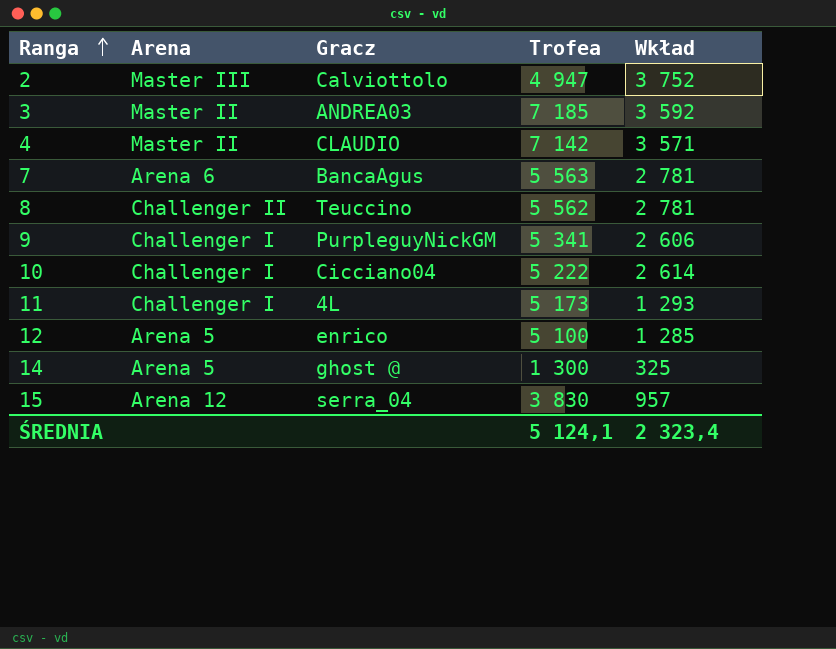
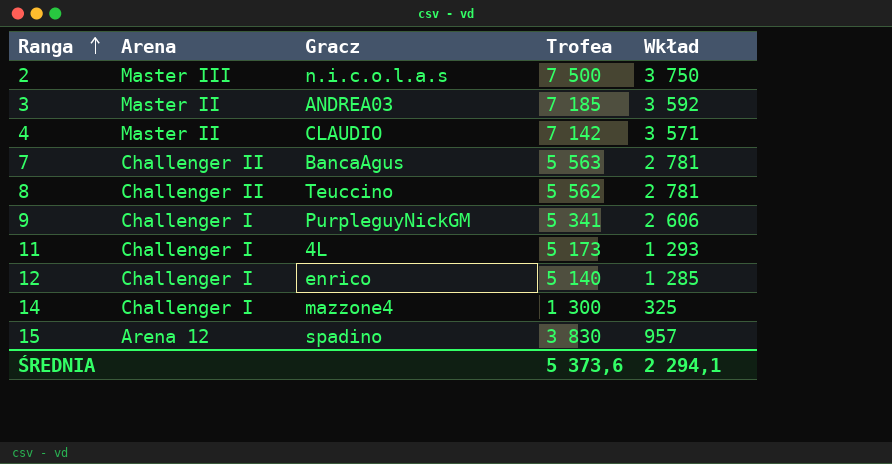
row 10: Challenger I | Cicciano04 | 5 222 | 2 614 -> none
2 | Gracz: Calviottolo -> n.i.c.o.l.a.s
2 | Trofea: 4 947 -> 7 500
2 | Wkład: 3 752 -> 3 750
7 | Arena: Arena 6 -> Challenger II
12 | Arena: Arena 5 -> Challenger I
12 | Trofea: 5 100 -> 5 140
14 | Arena: Arena 5 -> Challenger I
14 | Gracz: ghost @ -> mazzone4
15 | Gracz: serra_04 -> spadino
ŚREDNIA | Trofea: 5 124,1 -> 5 373,6
ŚREDNIA | Wkład: 2 323,4 -> 2 294,1

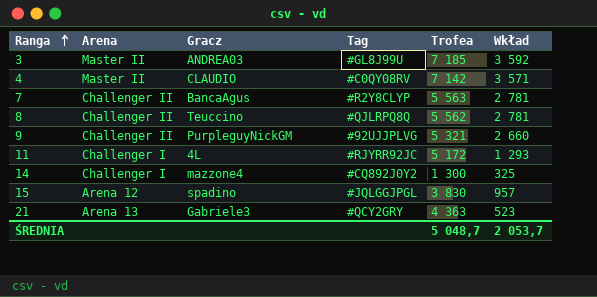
column Tag | position: none -> 4
row 2: Master III | n.i.c.o.l.a.s | 7 500 | 3 750 -> none
row 12: Challenger I | enrico | 5 140 | 1 285 -> none
9 | Arena: Challenger I -> Challenger II
9 | Trofea: 5 341 -> 5 321
9 | Wkład: 2 606 -> 2 660
11 | Trofea: 5 173 -> 5 172
row 21: none -> Arena 13 | Gabriele3 | #QCY2GRY | 4 363 | 523
ŚREDNIA | Trofea: 5 373,6 -> 5 048,7
ŚREDNIA | Wkład: 2 294,1 -> 2 053,7

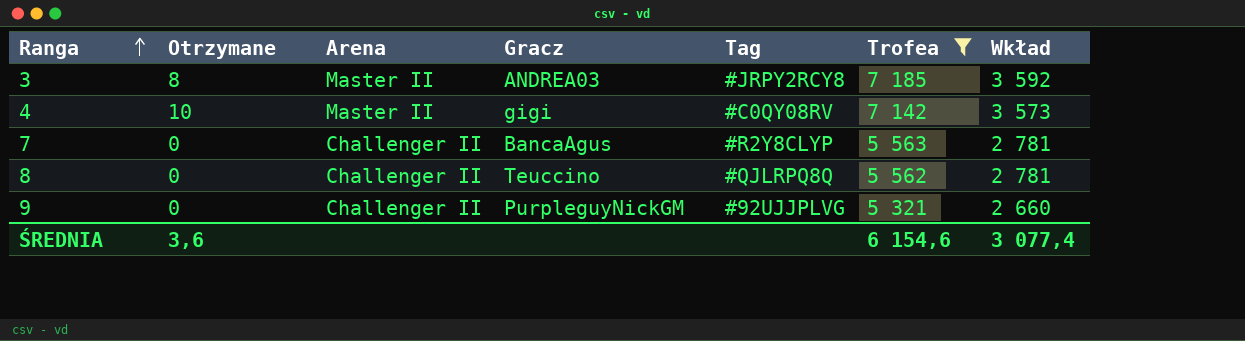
filter: none -> Trofea >= 5 321
column Otrzymane | position: none -> 2
3 | Tag: #GL8J99U -> #JRPY2RCY8
4 | Gracz: CLAUDIO -> gigi
4 | Wkład: 3 571 -> 3 573
ŚREDNIA | Trofea: 5 048,7 -> 6 154,6
ŚREDNIA | Wkład: 2 053,7 -> 3 077,4

